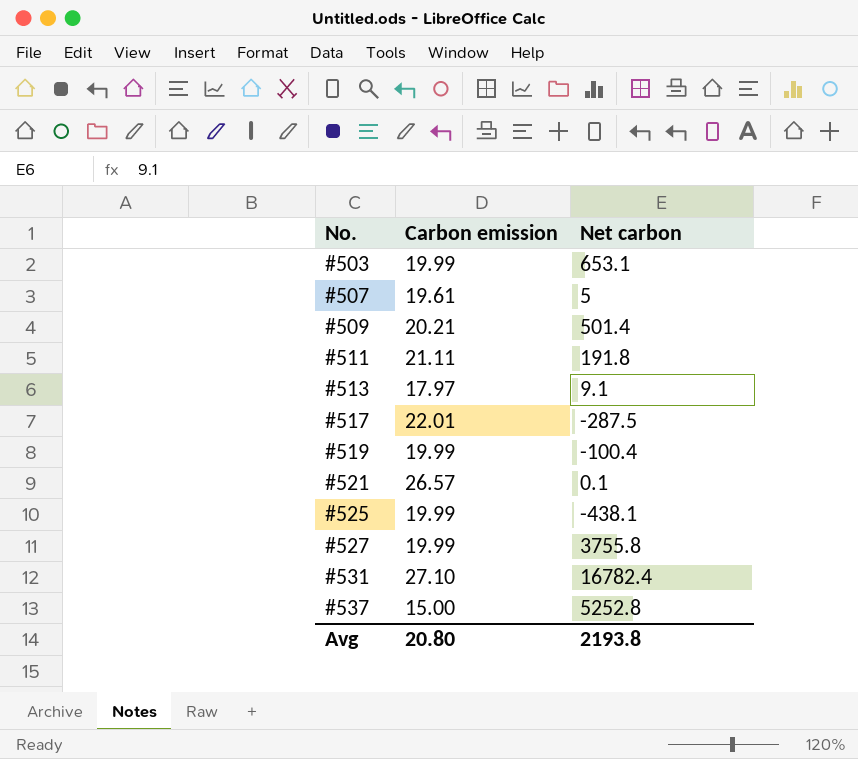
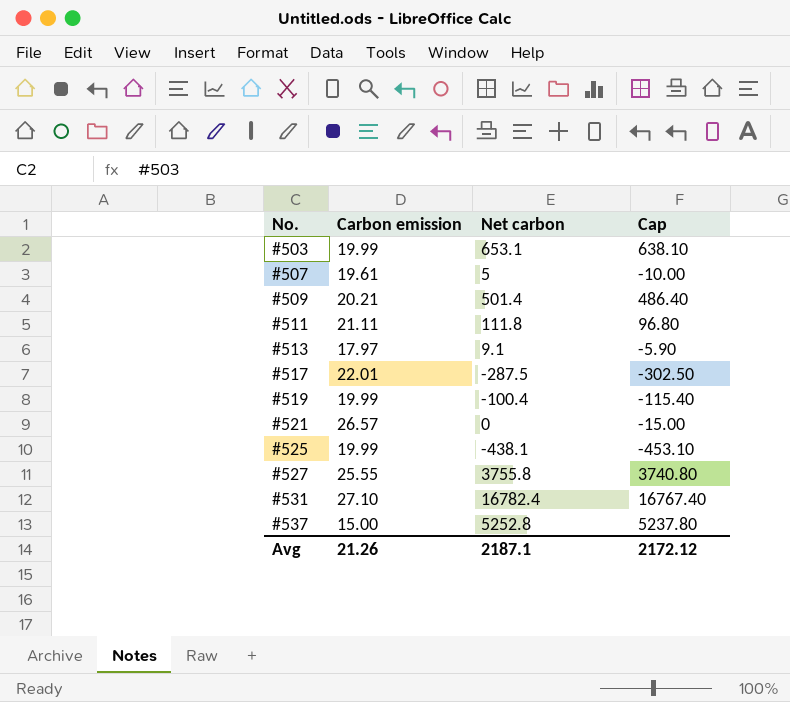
column Cap | formula: none -> [Net carbon] - 15
#511 | Net carbon: 191.8 -> 111.8
#521 | Net carbon: 0.1 -> 0
#527 | Carbon emission: 19.99 -> 25.55
Avg | Carbon emission: 20.80 -> 21.26
Avg | Net carbon: 2193.8 -> 2187.1

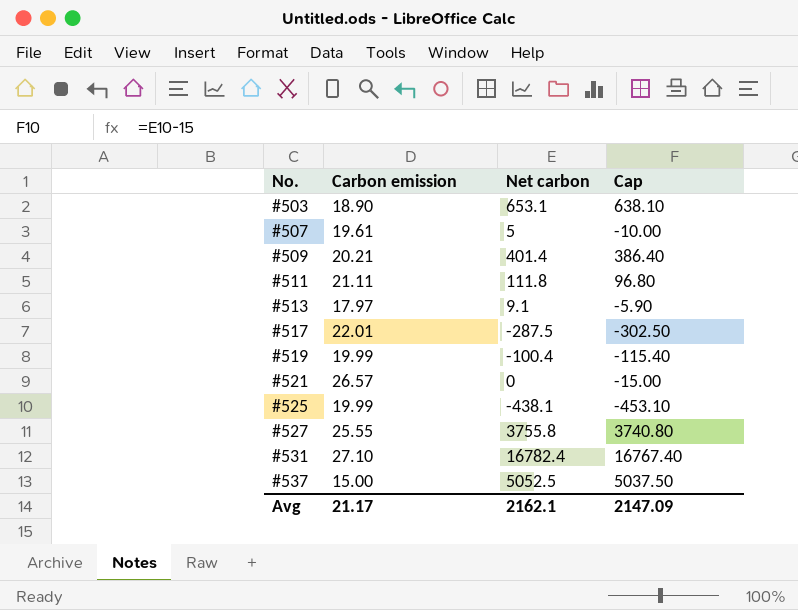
#503 | Carbon emission: 19.99 -> 18.90
#509 | Net carbon: 501.4 -> 401.4
#509 | Cap: 486.40 -> 386.40
#537 | Net carbon: 5252.8 -> 5052.5
#537 | Cap: 5237.80 -> 5037.50
Avg | Carbon emission: 21.26 -> 21.17
Avg | Net carbon: 2187.1 -> 2162.1
Avg | Cap: 2172.12 -> 2147.09

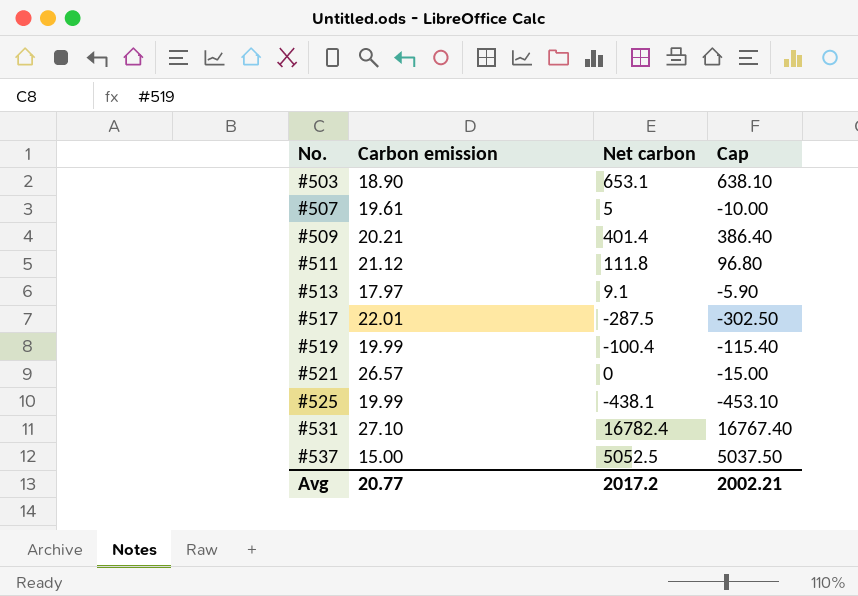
row #527: 25.55 | 3755.8 | 3740.80 -> none
#511 | Carbon emission: 21.11 -> 21.12
Avg | Carbon emission: 21.17 -> 20.77
Avg | Net carbon: 2162.1 -> 2017.2
Avg | Cap: 2147.09 -> 2002.21

